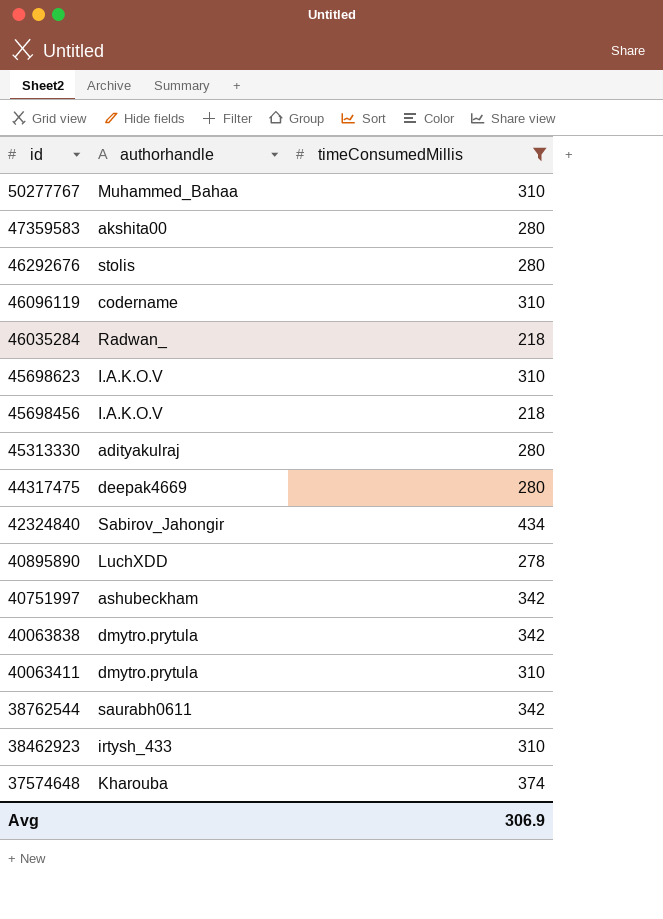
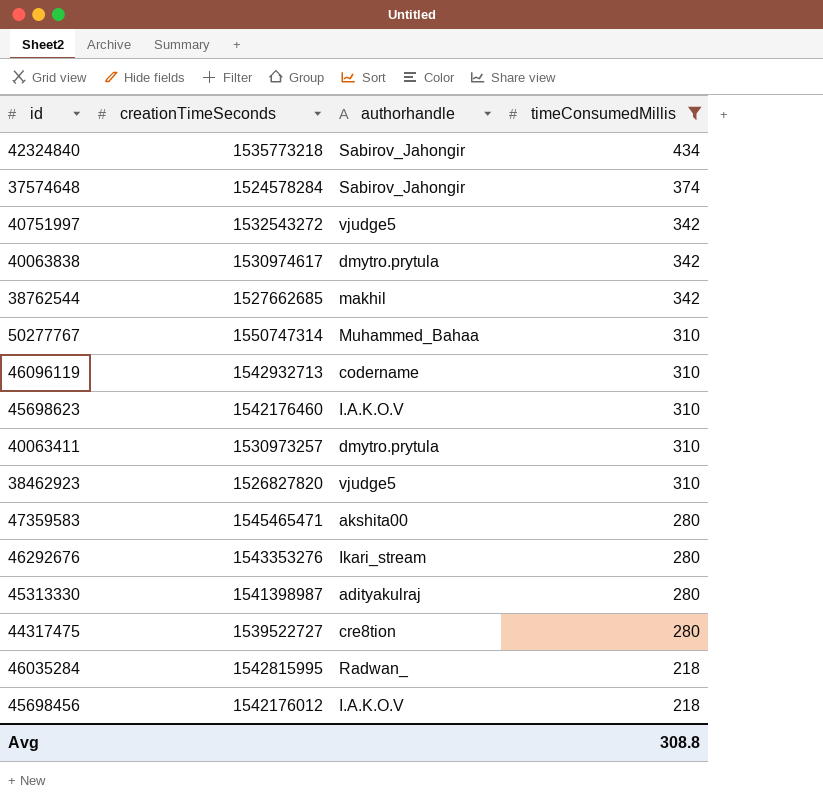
row order: id descending -> timeConsumedMillis descending
column creationTimeSeconds | position: none -> 2
row 40895890: LuchXDD | 278 -> none
37574648 | authorhandle: Kharouba -> Sabirov_Jahongir
40751997 | authorhandle: ashubeckham -> vjudge5
38762544 | authorhandle: saurabh0611 -> makhil
38462923 | authorhandle: irtysh_433 -> vjudge5
46292676 | authorhandle: stolis -> Ikari_stream
44317475 | authorhandle: deepak4669 -> cre8tion
Avg | timeConsumedMillis: 306.9 -> 308.8

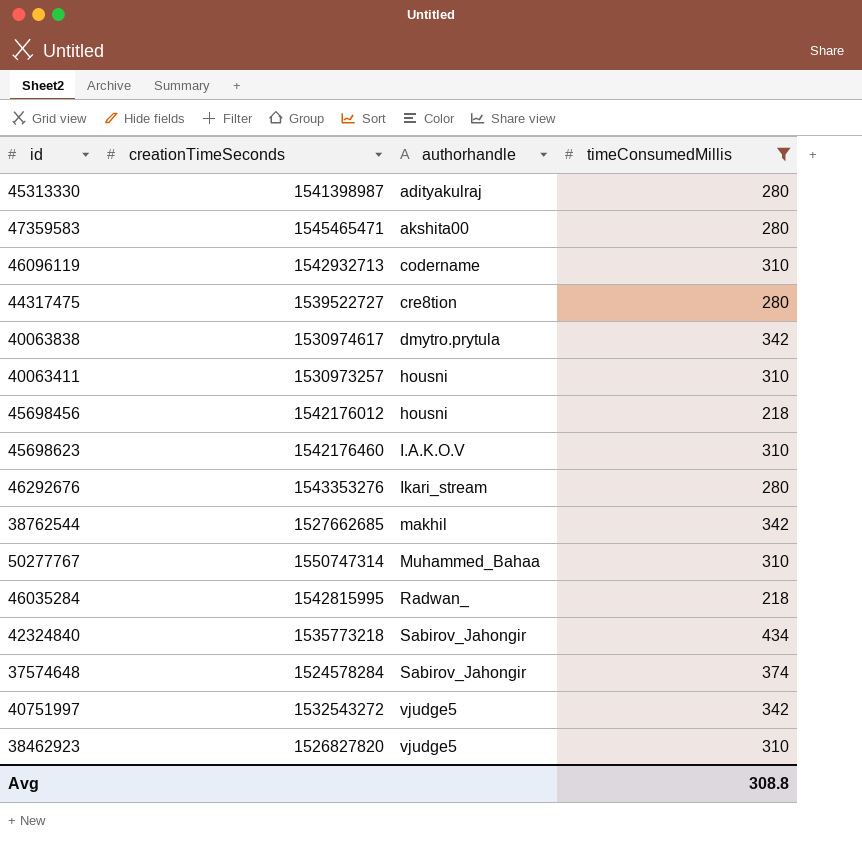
row order: timeConsumedMillis descending -> authorhandle ascending
40063411 | authorhandle: dmytro.prytula -> housni
45698456 | authorhandle: I.A.K.O.V -> housni

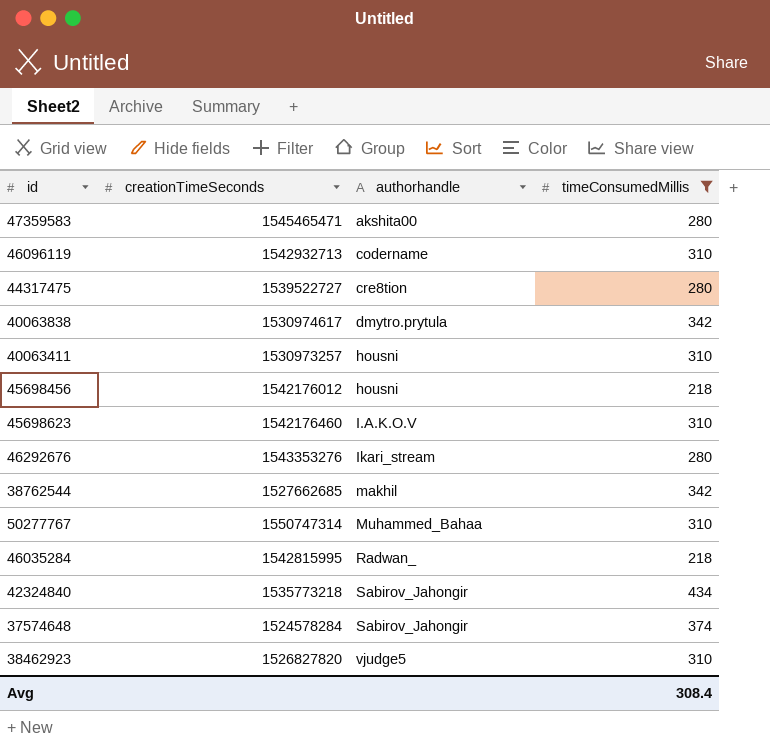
row 45313330: 1541398987 | adityakulraj | 280 -> none
row 40751997: 1532543272 | vjudge5 | 342 -> none
Avg | timeConsumedMillis: 308.8 -> 308.4

